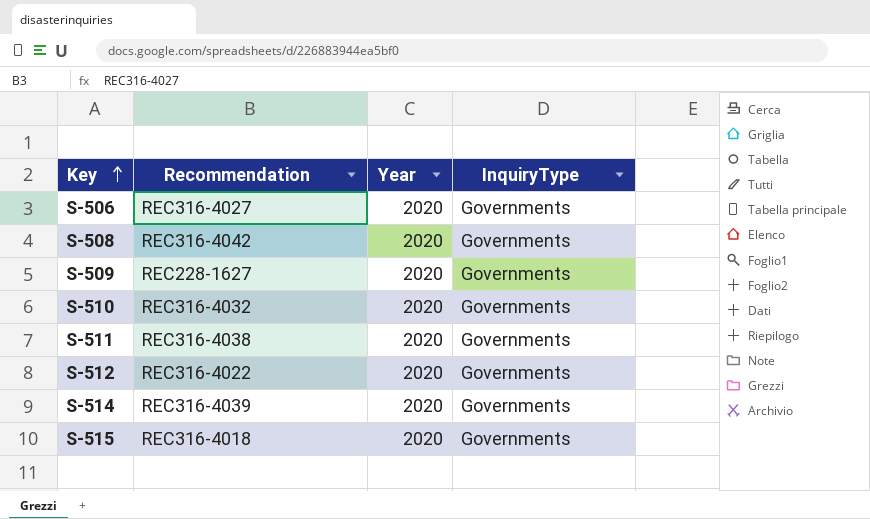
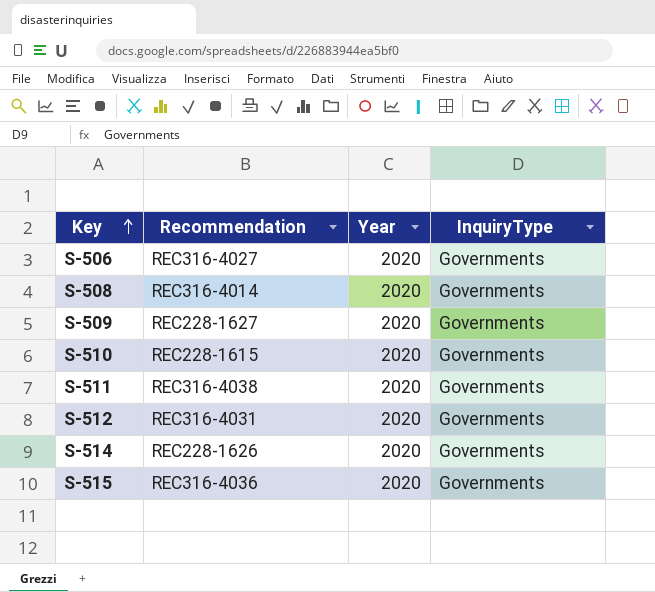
S-508 | Recommendation: REC316-4042 -> REC316-4014
S-510 | Recommendation: REC316-4032 -> REC228-1615
S-512 | Recommendation: REC316-4022 -> REC316-4031
S-514 | Recommendation: REC316-4039 -> REC228-1626
S-515 | Recommendation: REC316-4018 -> REC316-4036

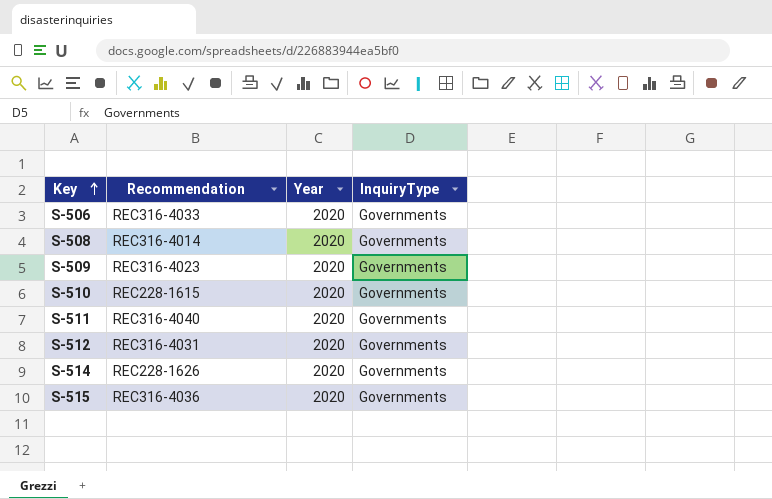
S-506 | Recommendation: REC316-4027 -> REC316-4033
S-509 | Recommendation: REC228-1627 -> REC316-4023
S-511 | Recommendation: REC316-4038 -> REC316-4040

